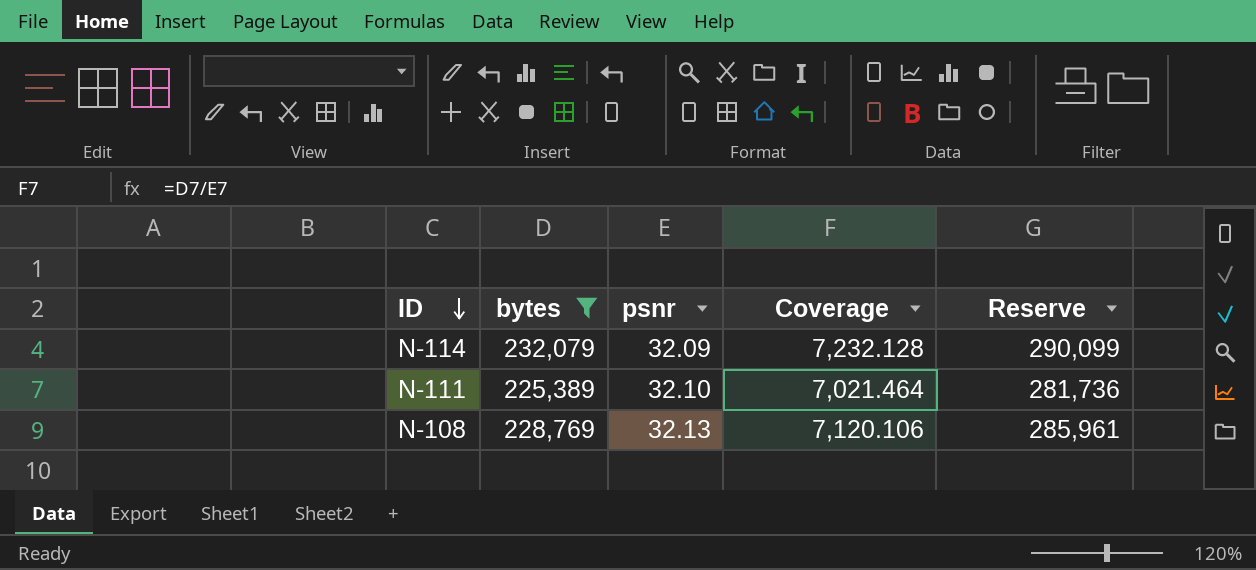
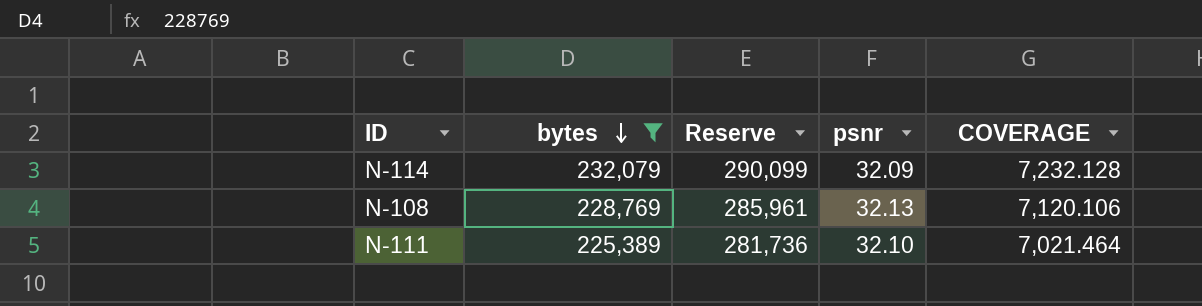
row order: ID descending -> bytes descending
column Reserve | position: 5 -> 3
column name: Coverage -> COVERAGE

